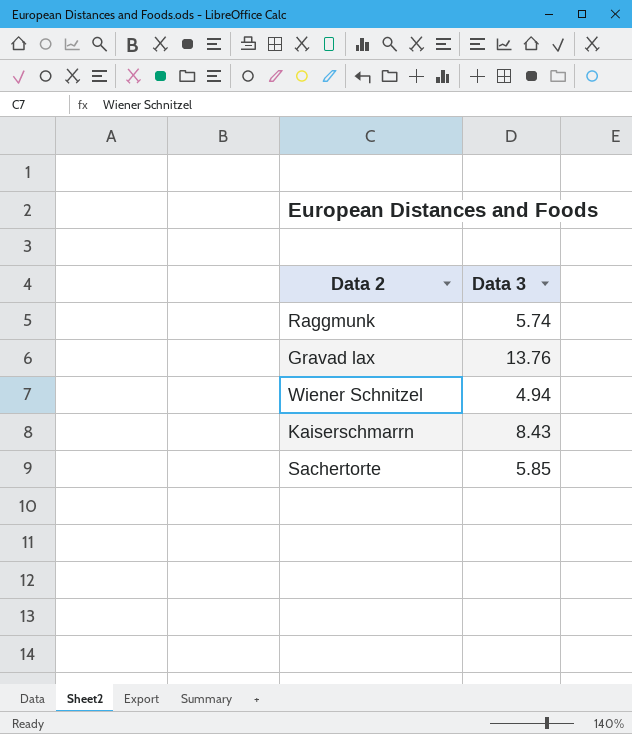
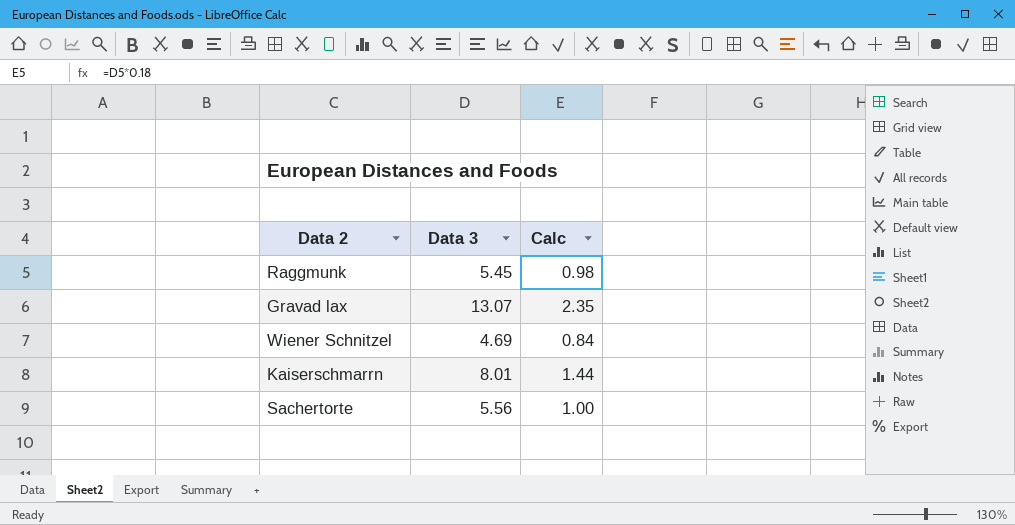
column Calc | formula: none -> [Data 3] * 0.18
Raggmunk | Data 3: 5.74 -> 5.45
Gravad lax | Data 3: 13.76 -> 13.07
Wiener Schnitzel | Data 3: 4.94 -> 4.69
Kaiserschmarrn | Data 3: 8.43 -> 8.01
Sachertorte | Data 3: 5.85 -> 5.56

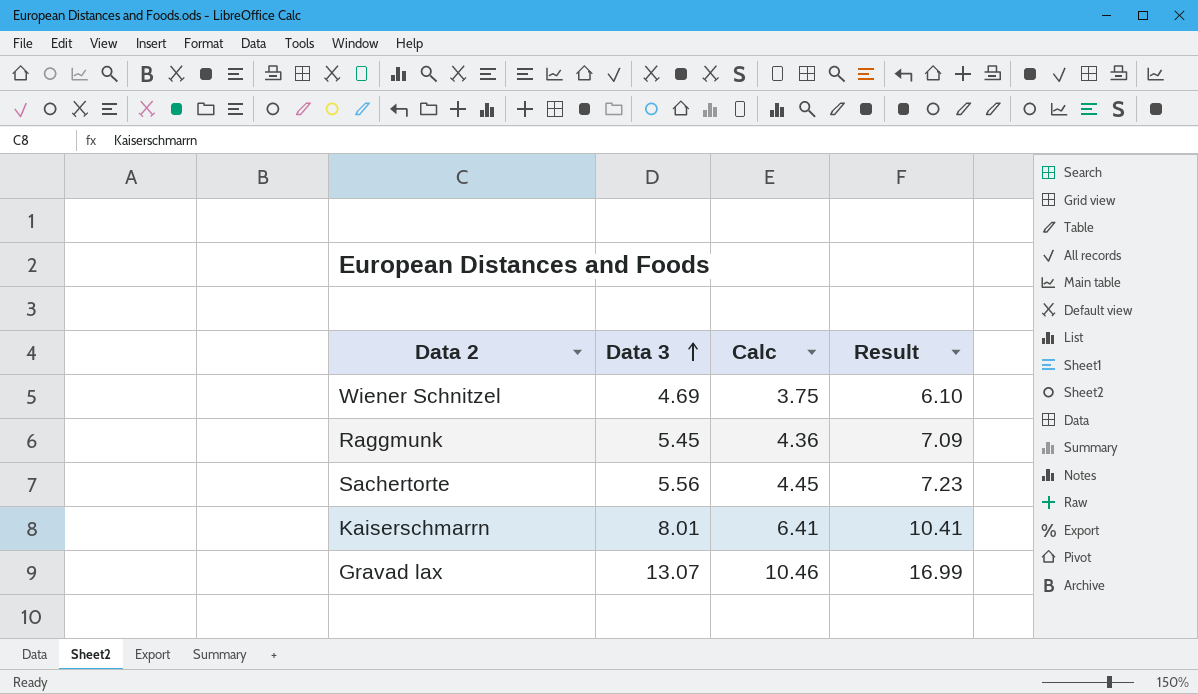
row order: none -> Data 3 ascending
column Calc | formula: [Data 3] * 0.18 -> [Data 3] * 0.8
column Result | formula: none -> [Data 3] * 1.3

